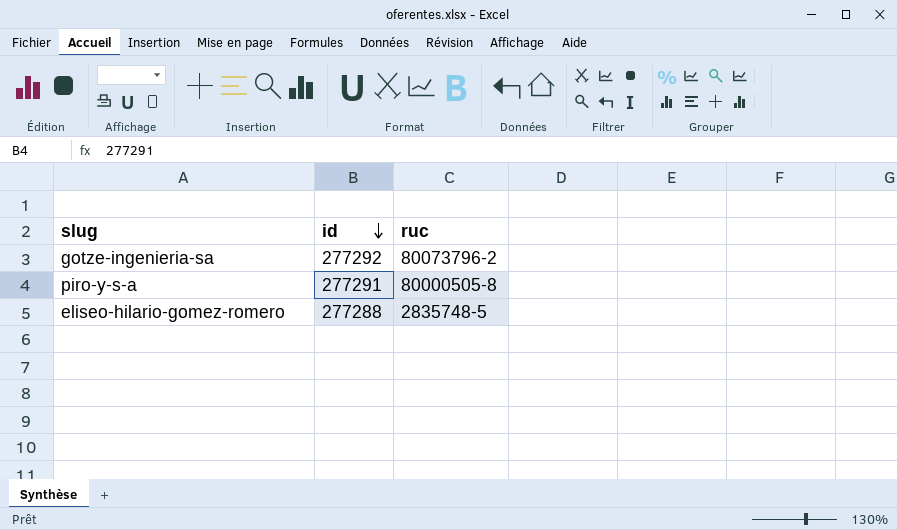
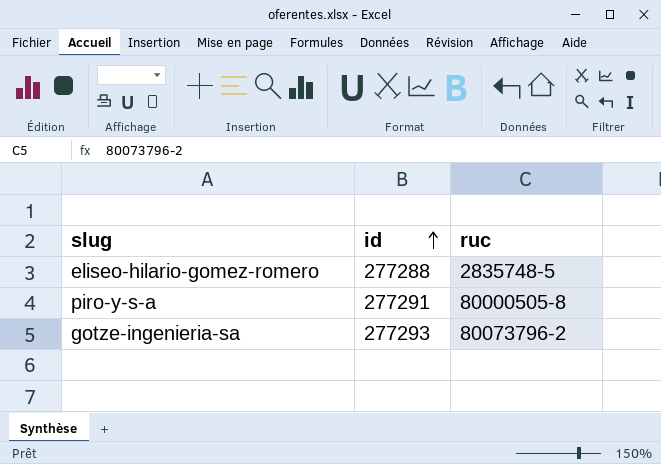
row order: id descending -> id ascending
gotze-ingenieria-sa | id: 277292 -> 277293

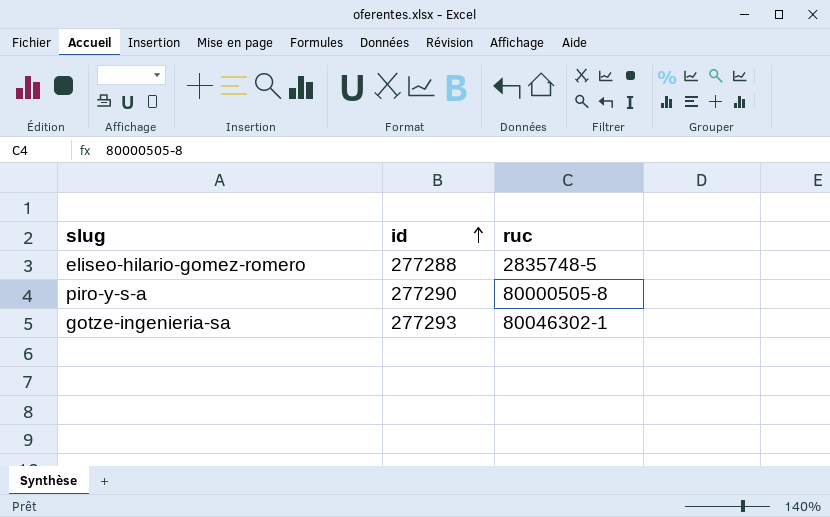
piro-y-s-a | id: 277291 -> 277290
gotze-ingenieria-sa | ruc: 80073796-2 -> 80046302-1

